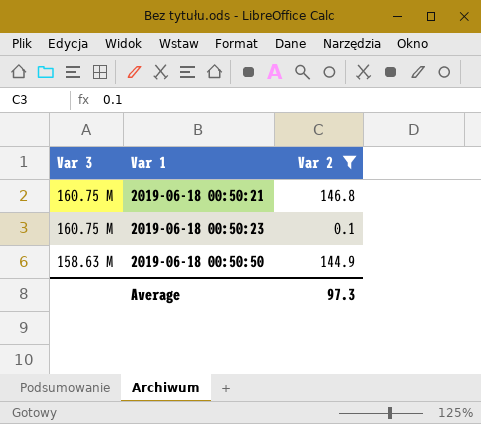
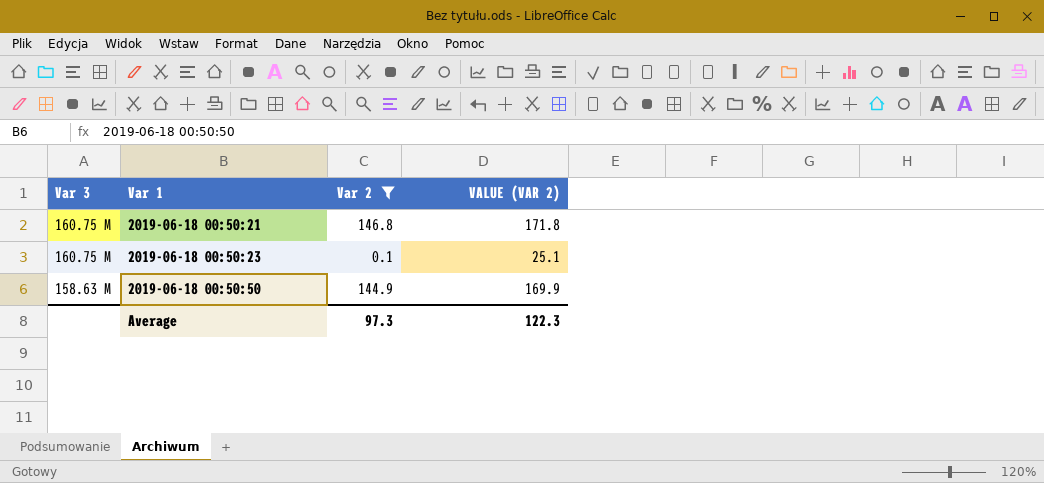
column VALUE (VAR 2) | formula: none -> [Var 2] + 25

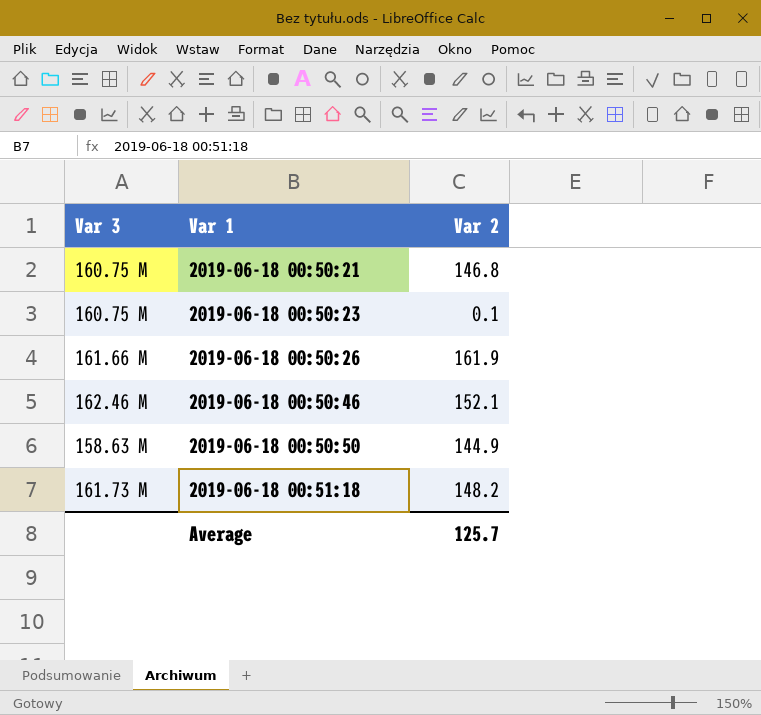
filter: Var 2 <= 146.8 -> none
column VALUE (VAR 2) | formula: [Var 2] + 25 -> none
Average | Var 2: 97.3 -> 125.7

